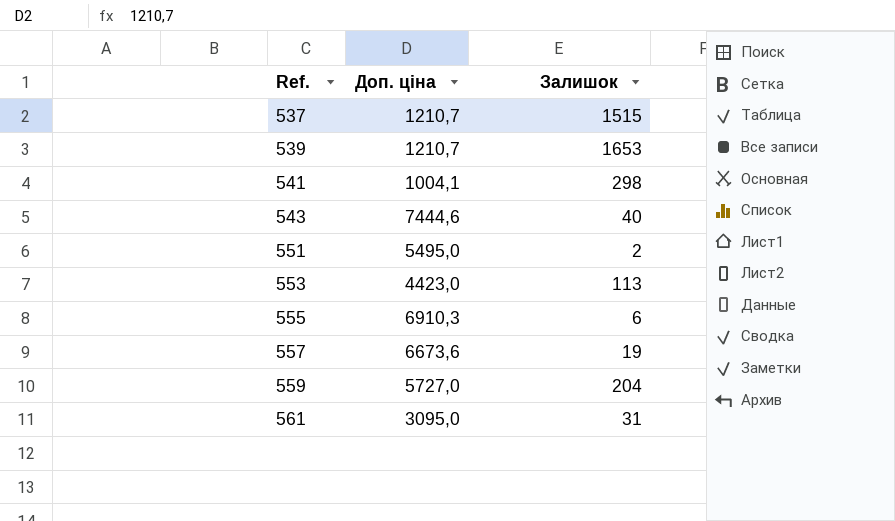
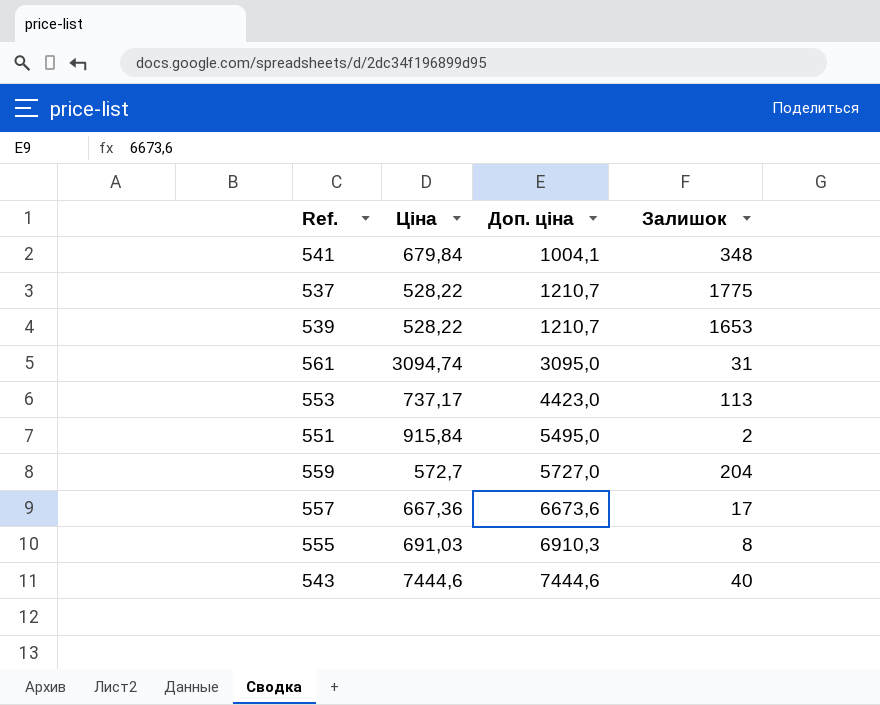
row order: Ref. ascending -> Доп. ціна ascending
column Ціна | position: none -> 2
541 | Залишок: 298 -> 348
537 | Залишок: 1515 -> 1775
557 | Залишок: 19 -> 17
555 | Залишок: 6 -> 8

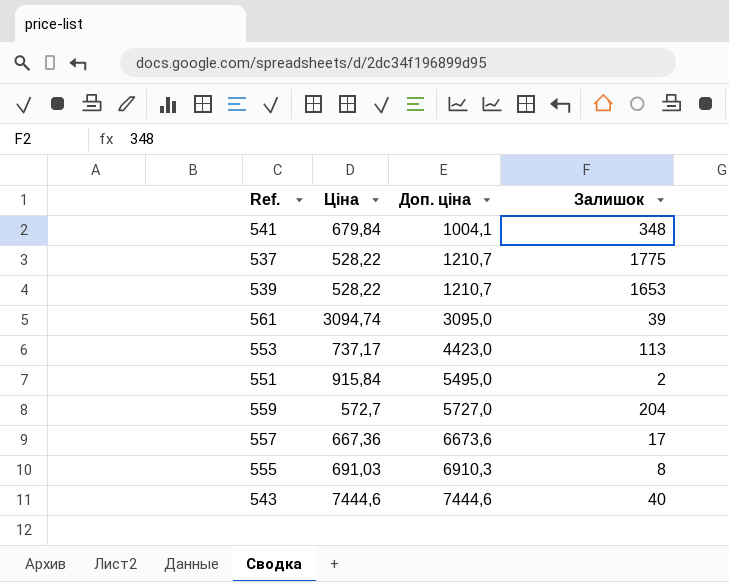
561 | Залишок: 31 -> 39

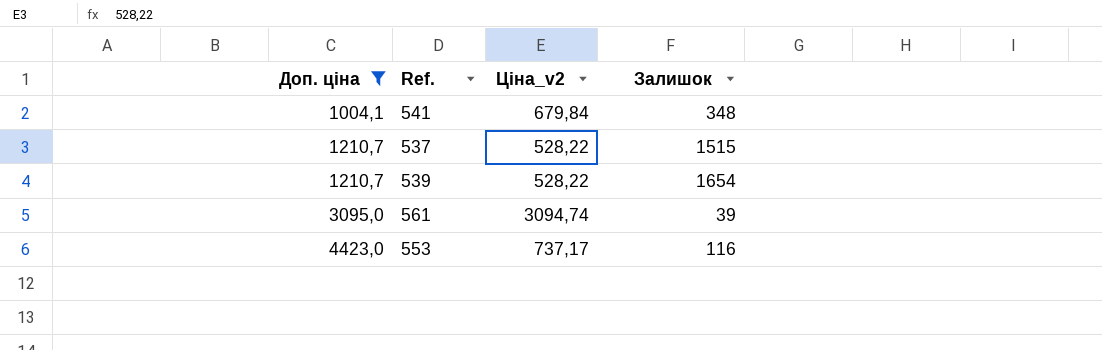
filter: none -> Доп. ціна <= 4423,0
column Доп. ціна | position: 3 -> 1
column name: Ціна -> Ціна_v2
537 | Залишок: 1775 -> 1515
539 | Залишок: 1653 -> 1654
553 | Залишок: 113 -> 116

